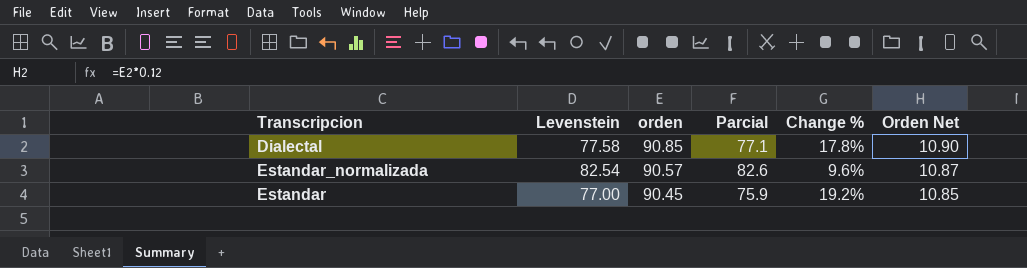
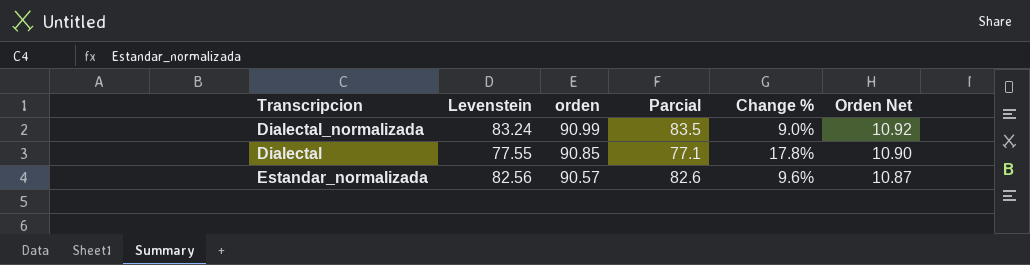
row Estandar: 77.00 | 90.45 | 75.9 | 19.2% | 10.85 -> none
row Dialectal_normalizada: none -> 83.24 | 90.99 | 83.5 | 9.0% | 10.92
Dialectal | Levenstein: 77.58 -> 77.55
Estandar_normalizada | Levenstein: 82.54 -> 82.56

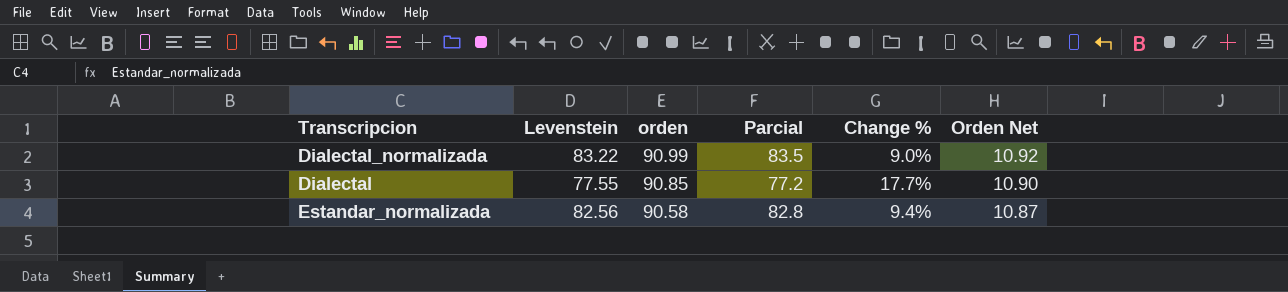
Dialectal_normalizada | Levenstein: 83.24 -> 83.22
Dialectal | Parcial: 77.1 -> 77.2
Dialectal | Change %: 17.8% -> 17.7%
Estandar_normalizada | orden: 90.57 -> 90.58
Estandar_normalizada | Parcial: 82.6 -> 82.8
Estandar_normalizada | Change %: 9.6% -> 9.4%

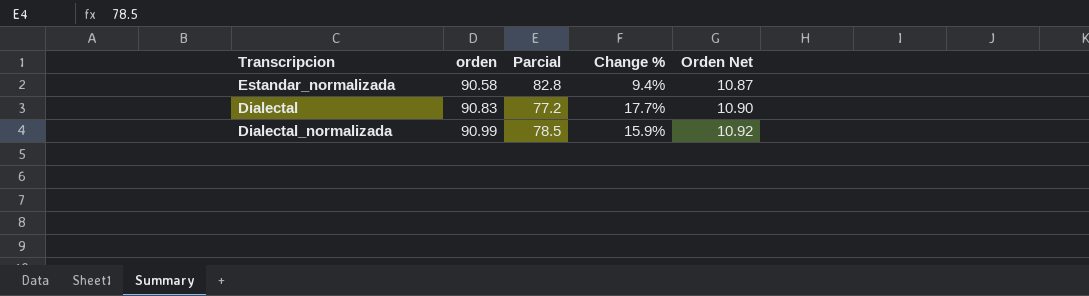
row order: orden descending -> orden ascending
column Levenstein | position: 2 -> none
Dialectal | orden: 90.85 -> 90.83
Dialectal_normalizada | Parcial: 83.5 -> 78.5
Dialectal_normalizada | Change %: 9.0% -> 15.9%

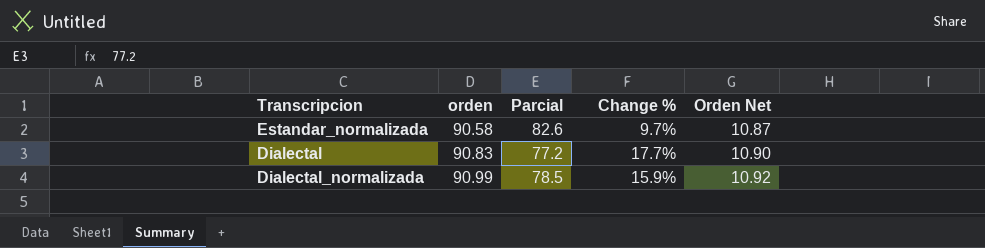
Estandar_normalizada | Parcial: 82.8 -> 82.6
Estandar_normalizada | Change %: 9.4% -> 9.7%

